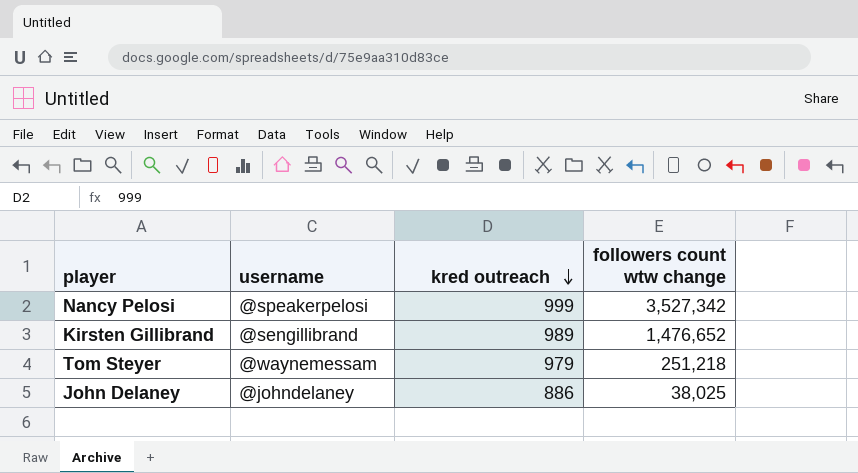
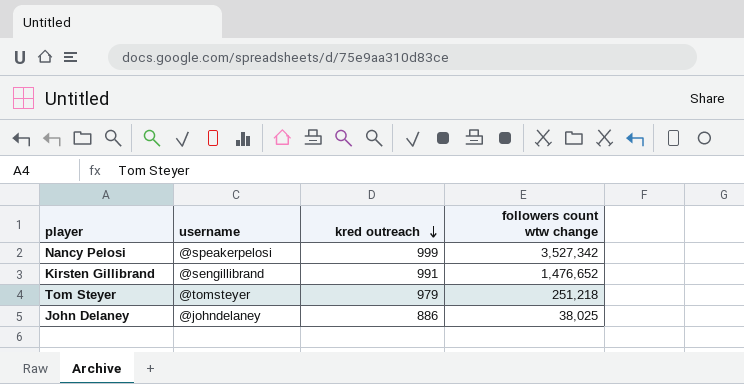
Kirsten Gillibrand | kred outreach: 989 -> 991
Tom Steyer | username: @waynemessam -> @tomsteyer

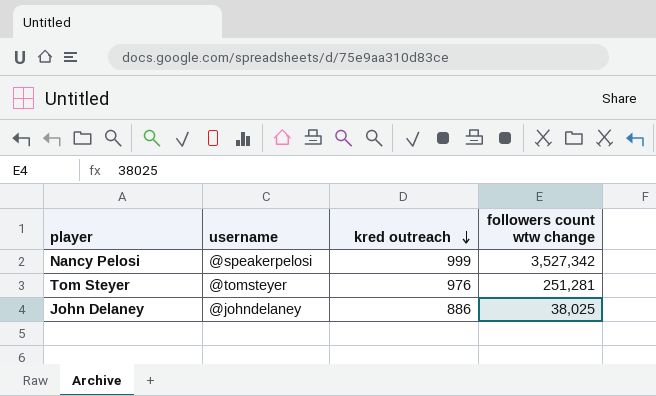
row Kirsten Gillibrand: @sengillibrand | 991 | 1,476,652 -> none
Tom Steyer | kred outreach: 979 -> 976
Tom Steyer | followers count wtw change: 251,218 -> 251,281

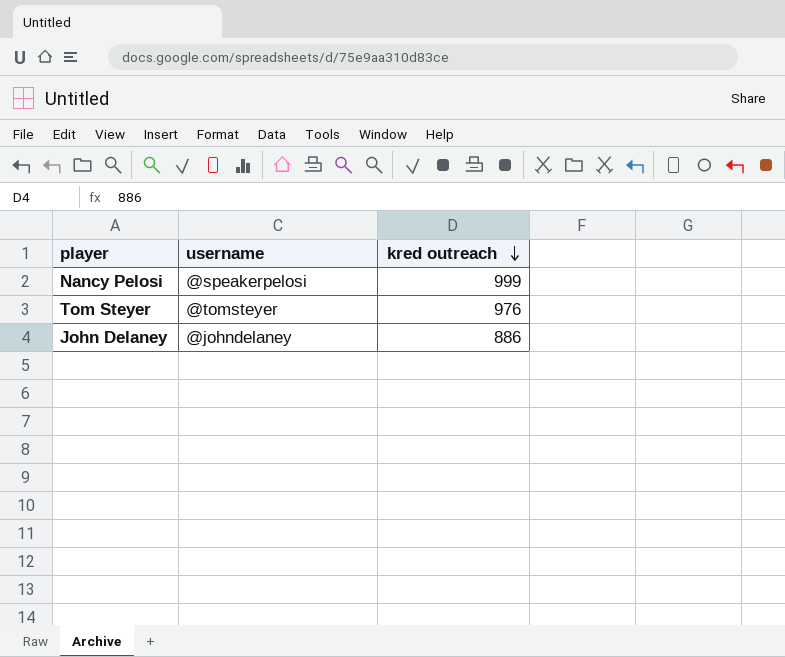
column followers count wtw change | position: 4 -> none

